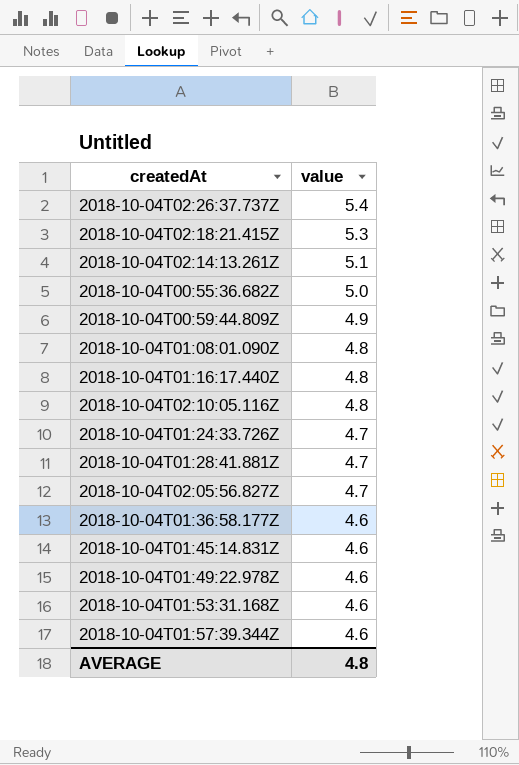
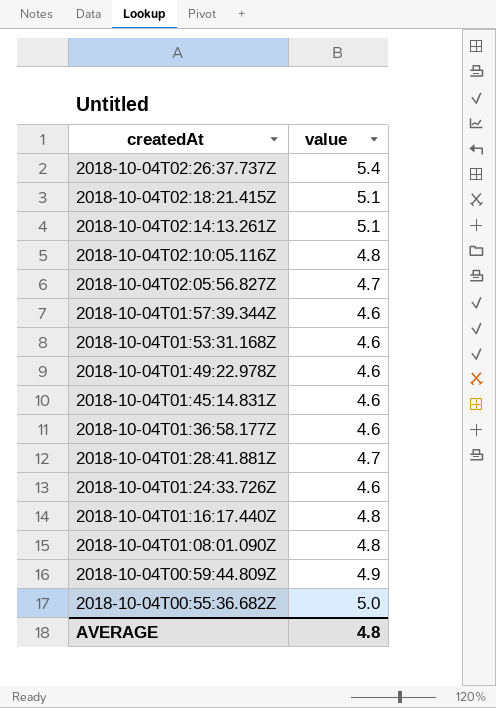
row order: value descending -> createdAt descending
2018-10-04T02:18:21.415Z | value: 5.3 -> 5.1
2018-10-04T01:24:33.726Z | value: 4.7 -> 4.6

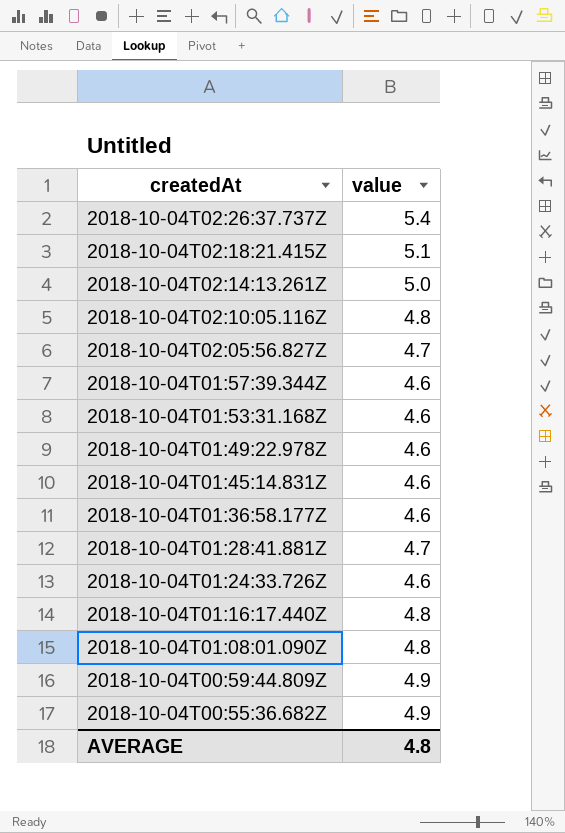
2018-10-04T02:14:13.261Z | value: 5.1 -> 5.0
2018-10-04T00:55:36.682Z | value: 5.0 -> 4.9

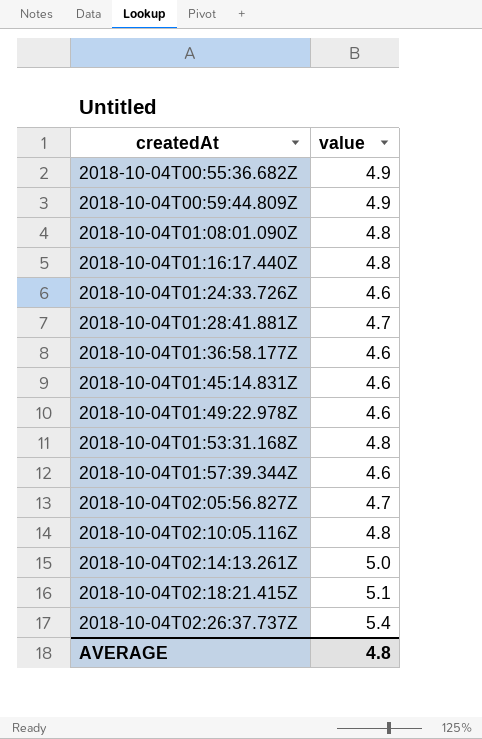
row order: createdAt descending -> createdAt ascending
2018-10-04T01:53:31.168Z | value: 4.6 -> 4.8

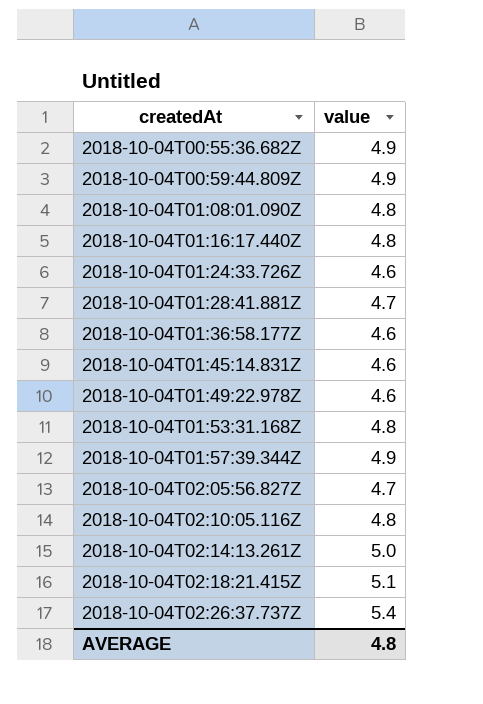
2018-10-04T01:57:39.344Z | value: 4.6 -> 4.9

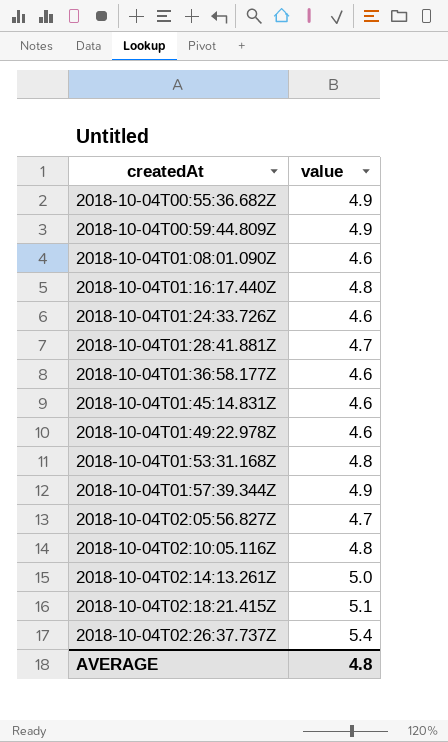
2018-10-04T01:08:01.090Z | value: 4.8 -> 4.6

